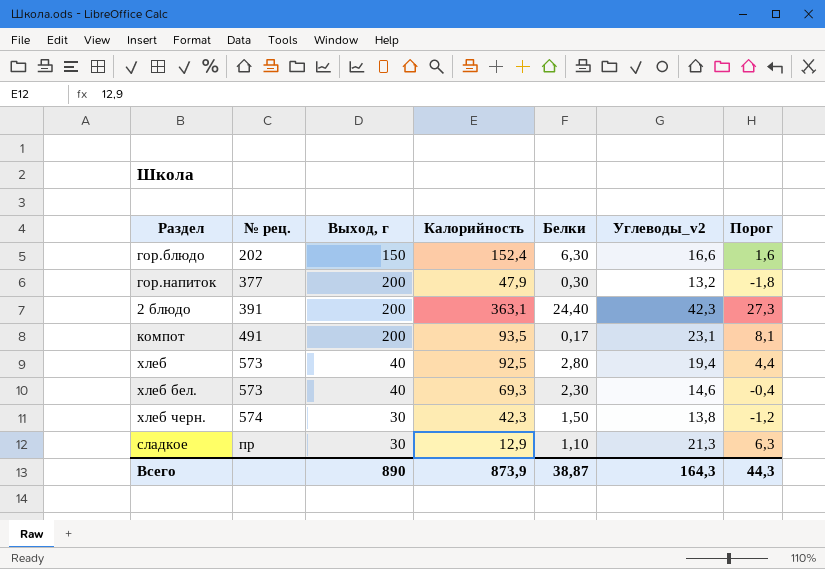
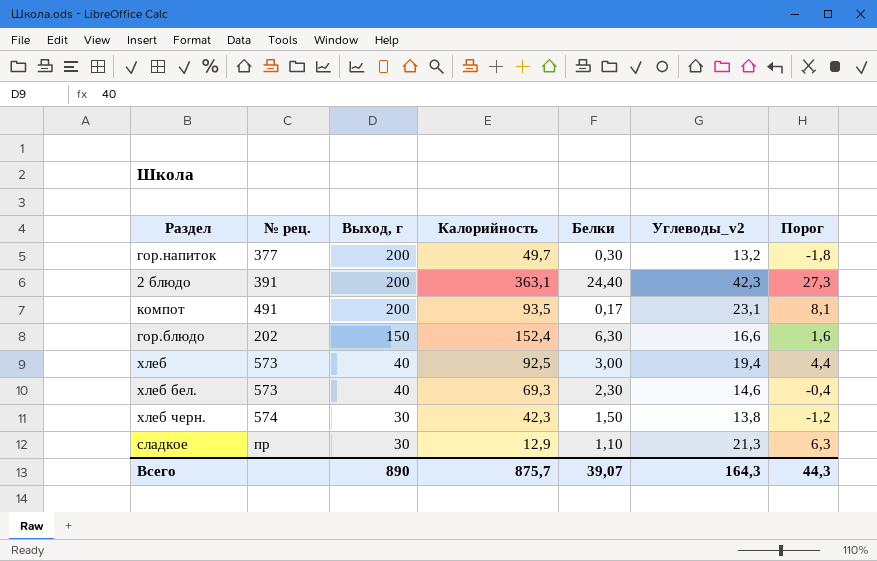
row order: № рец. ascending -> Выход, г descending
гор.напиток | Калорийность: 47,9 -> 49,7
хлеб | Белки: 2,80 -> 3,00
Всего | Калорийность: 873,9 -> 875,7
Всего | Белки: 38,87 -> 39,07

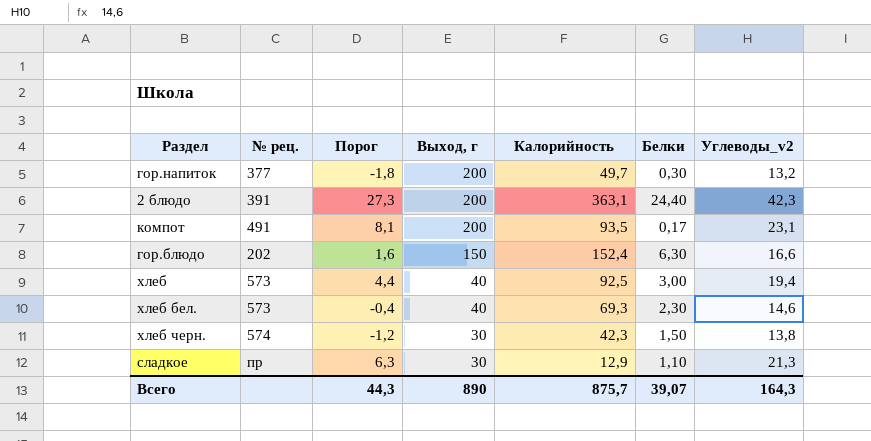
column Порог | position: 7 -> 3

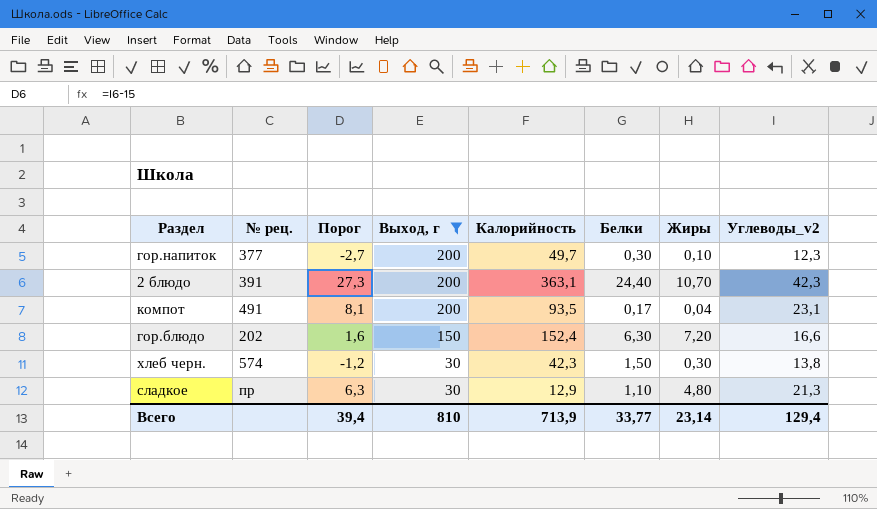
filter: none -> Выход, г != 40
column Жиры | position: none -> 7
гор.напиток | Порог: -1,8 -> -2,7
гор.напиток | Углеводы_v2: 13,2 -> 12,3
Всего | Порог: 44,3 -> 39,4
Всего | Выход, г: 890 -> 810
Всего | Калорийность: 875,7 -> 713,9
Всего | Белки: 39,07 -> 33,77
Всего | Углеводы_v2: 164,3 -> 129,4

